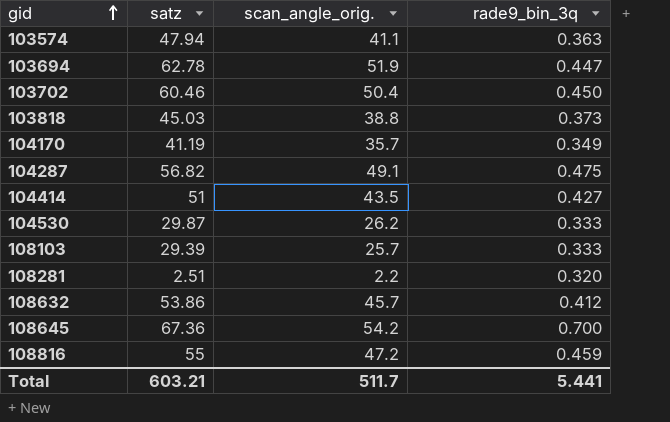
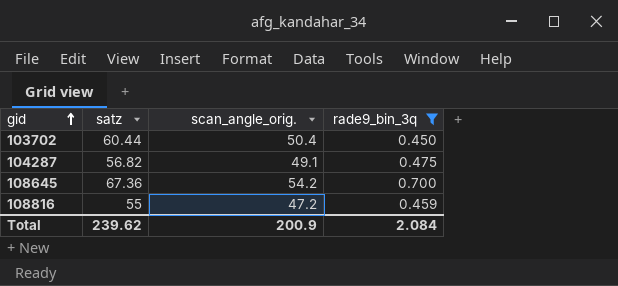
filter: none -> rade9_bin_3q >= 0.450
103702 | satz: 60.46 -> 60.44
Total | satz: 603.21 -> 239.62
Total | scan_angle_orig.: 511.7 -> 200.9
Total | rade9_bin_3q: 5.441 -> 2.084

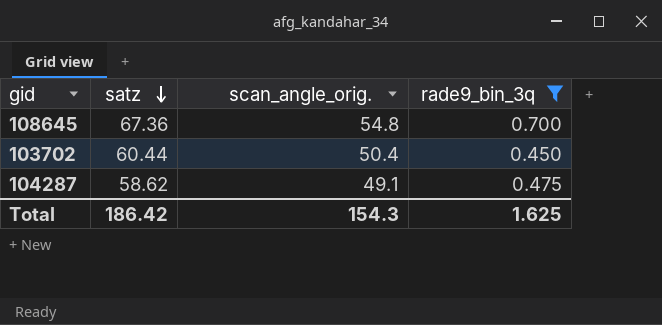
row order: gid ascending -> satz descending
row 108816: 55 | 47.2 | 0.459 -> none
108645 | scan_angle_orig.: 54.2 -> 54.8
104287 | satz: 56.82 -> 58.62
Total | satz: 239.62 -> 186.42
Total | scan_angle_orig.: 200.9 -> 154.3
Total | rade9_bin_3q: 2.084 -> 1.625

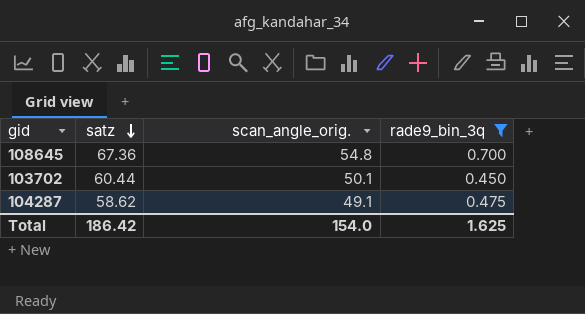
103702 | scan_angle_orig.: 50.4 -> 50.1
Total | scan_angle_orig.: 154.3 -> 154.0

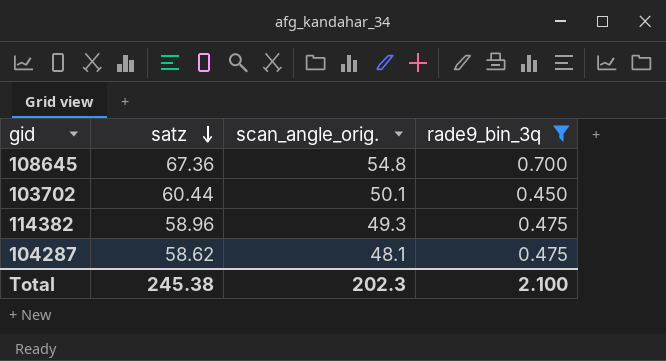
row 114382: none -> 58.96 | 49.3 | 0.475
104287 | scan_angle_orig.: 49.1 -> 48.1
Total | satz: 186.42 -> 245.38
Total | scan_angle_orig.: 154.0 -> 202.3
Total | rade9_bin_3q: 1.625 -> 2.100

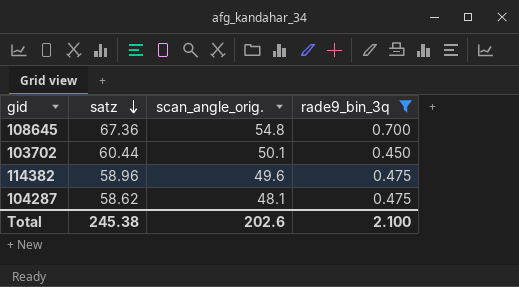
114382 | scan_angle_orig.: 49.3 -> 49.6
Total | scan_angle_orig.: 202.3 -> 202.6

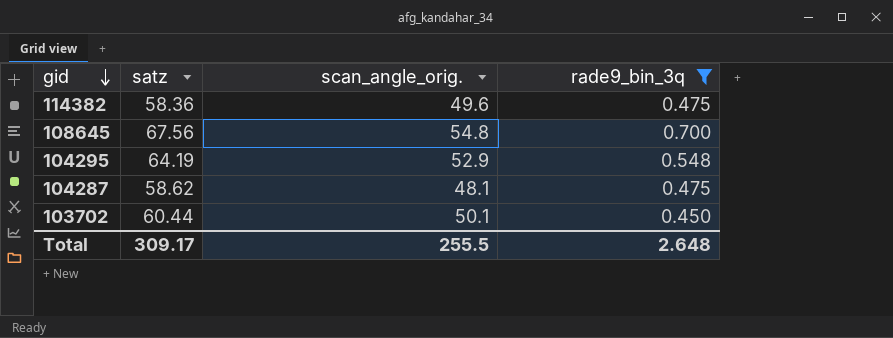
row order: satz descending -> gid descending
114382 | satz: 58.96 -> 58.36
108645 | satz: 67.36 -> 67.56
row 104295: none -> 64.19 | 52.9 | 0.548
Total | satz: 245.38 -> 309.17
Total | scan_angle_orig.: 202.6 -> 255.5
Total | rade9_bin_3q: 2.100 -> 2.648

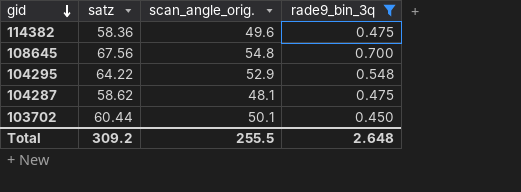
104295 | satz: 64.19 -> 64.22
Total | satz: 309.17 -> 309.2

